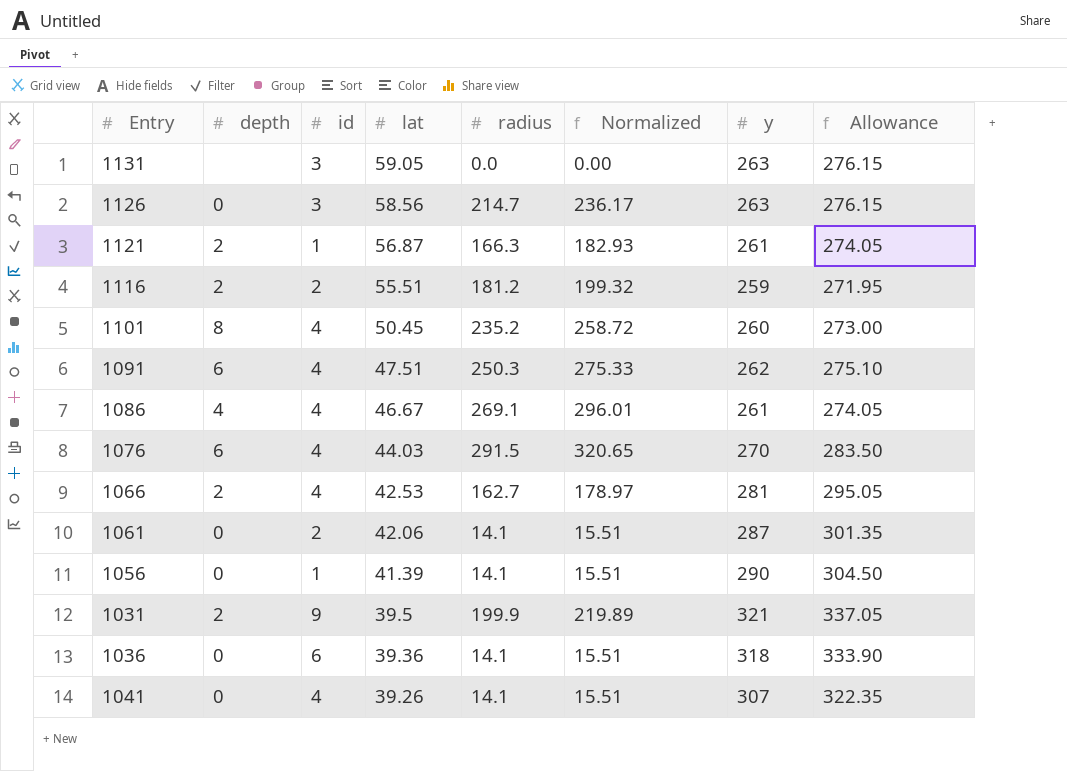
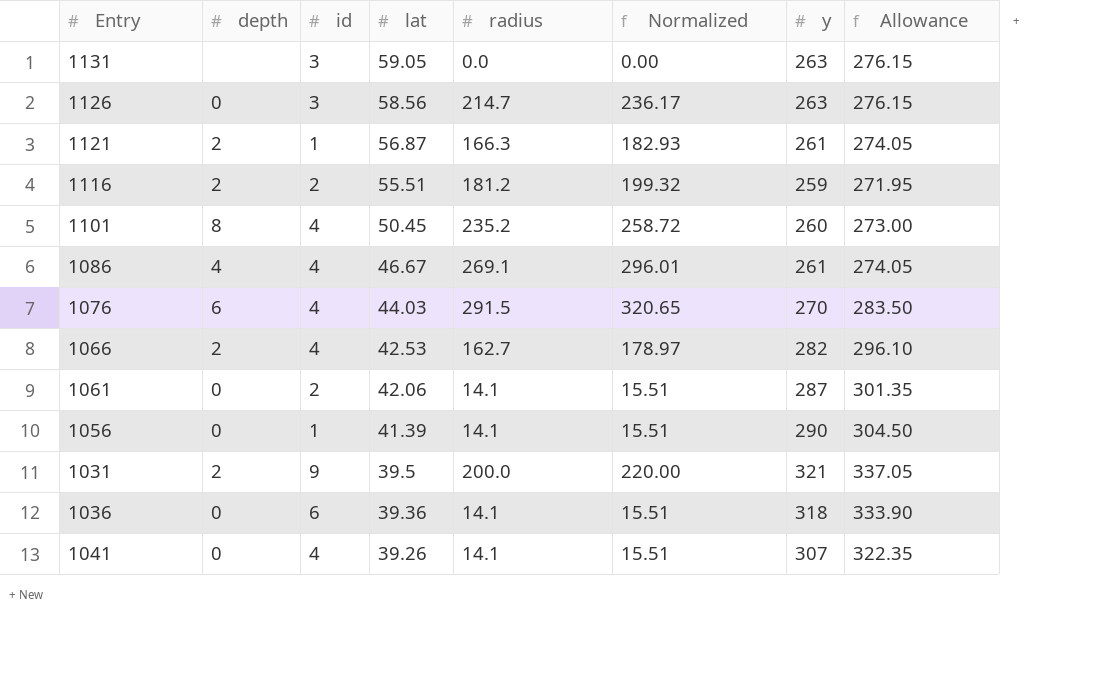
row 1091: 6 | 4 | 47.51 | 250.3 | 275.33 | 262 | 275.10 -> none
1066 | y: 281 -> 282
1066 | Allowance: 295.05 -> 296.10
1031 | radius: 199.9 -> 200.0
1031 | Normalized: 219.89 -> 220.00

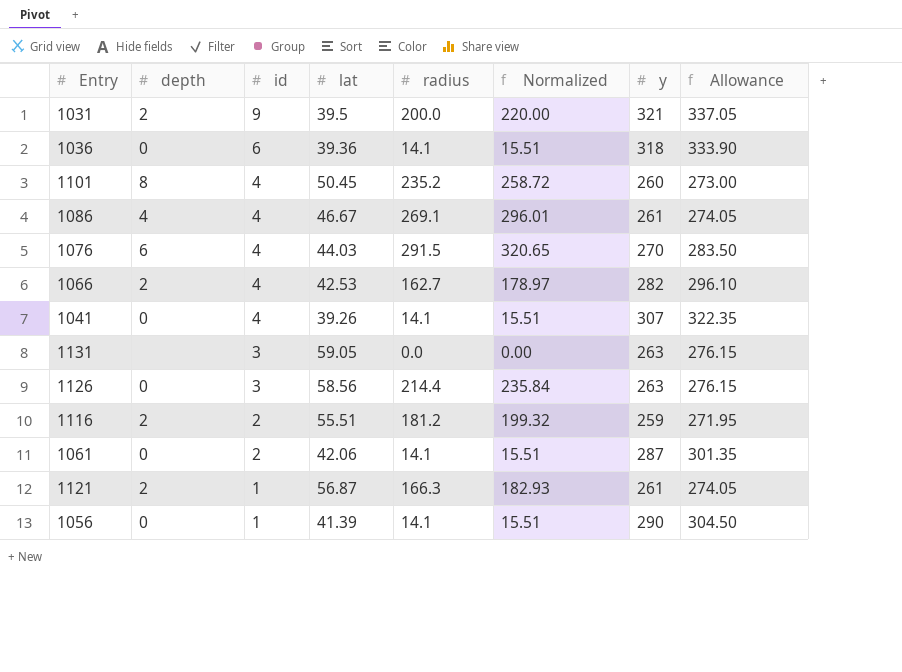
row order: lat descending -> id descending
1126 | radius: 214.7 -> 214.4
1126 | Normalized: 236.17 -> 235.84

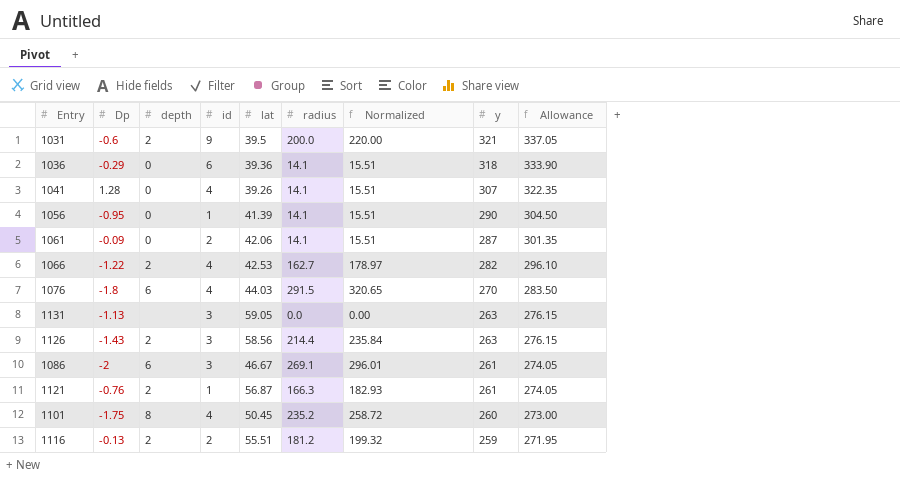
row order: id descending -> y descending
column Dp | position: none -> 2
1126 | depth: 0 -> 2
1086 | depth: 4 -> 6
1086 | id: 4 -> 3

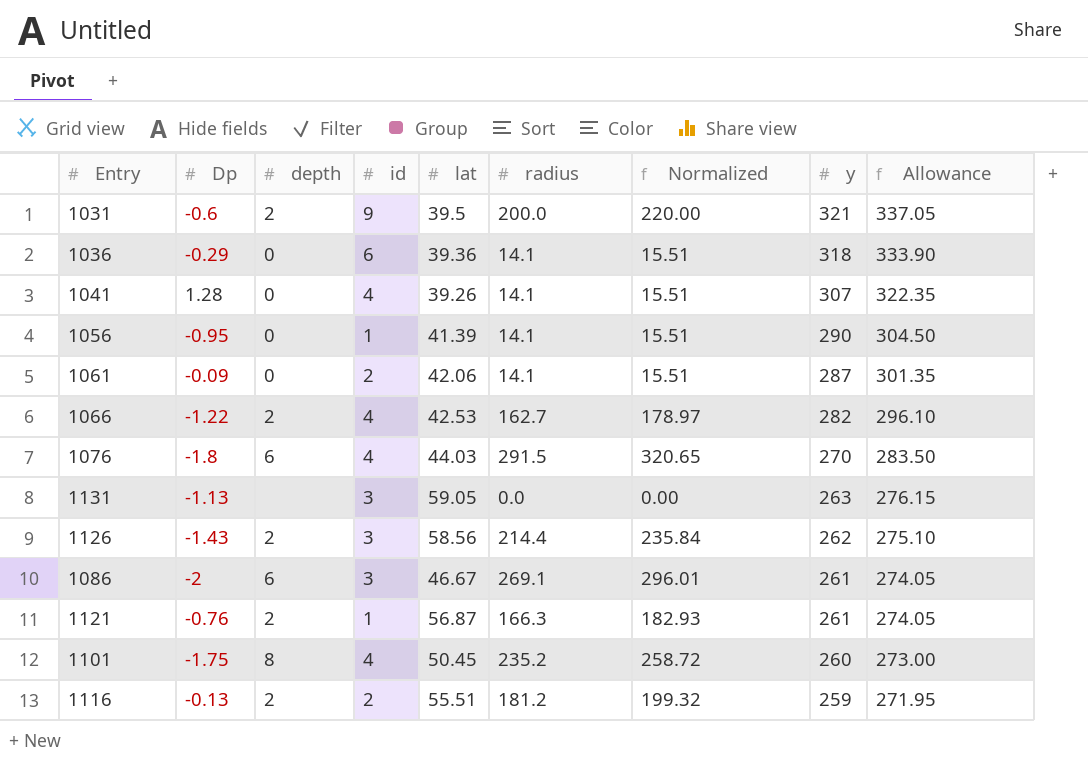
1126 | y: 263 -> 262
1126 | Allowance: 276.15 -> 275.10

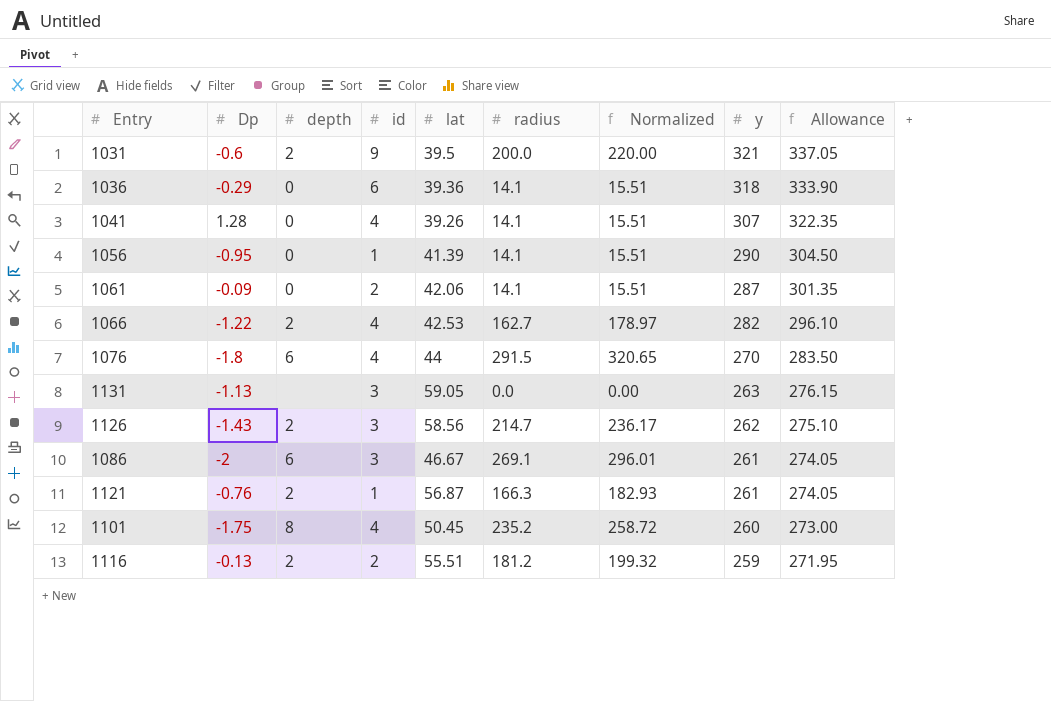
1076 | lat: 44.03 -> 44
1126 | radius: 214.4 -> 214.7
1126 | Normalized: 235.84 -> 236.17

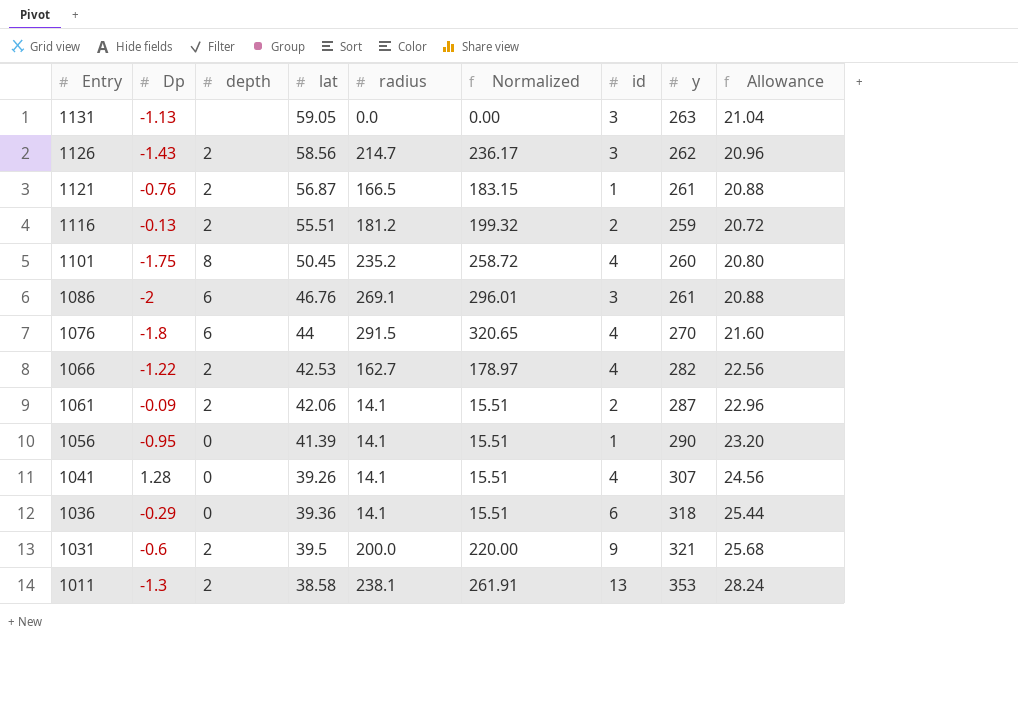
row order: y descending -> Entry descending
column id | position: 4 -> 7
column Allowance | formula: [y] * 1.05 -> [y] * 0.08
1121 | radius: 166.3 -> 166.5
1121 | Normalized: 182.93 -> 183.15
1086 | lat: 46.67 -> 46.76
1061 | depth: 0 -> 2
row 1011: none -> -1.3 | 2 | 38.58 | 238.1 | 261.91 | 13 | 353 | 28.24

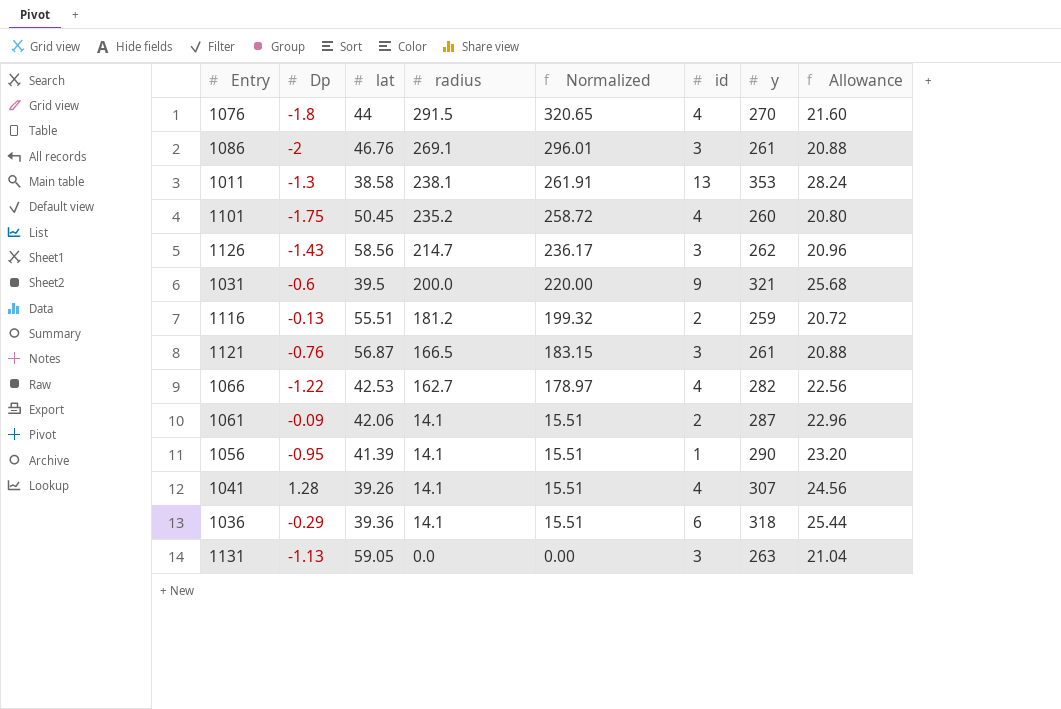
row order: Entry descending -> radius descending
column depth | position: 3 -> none
1121 | id: 1 -> 3

